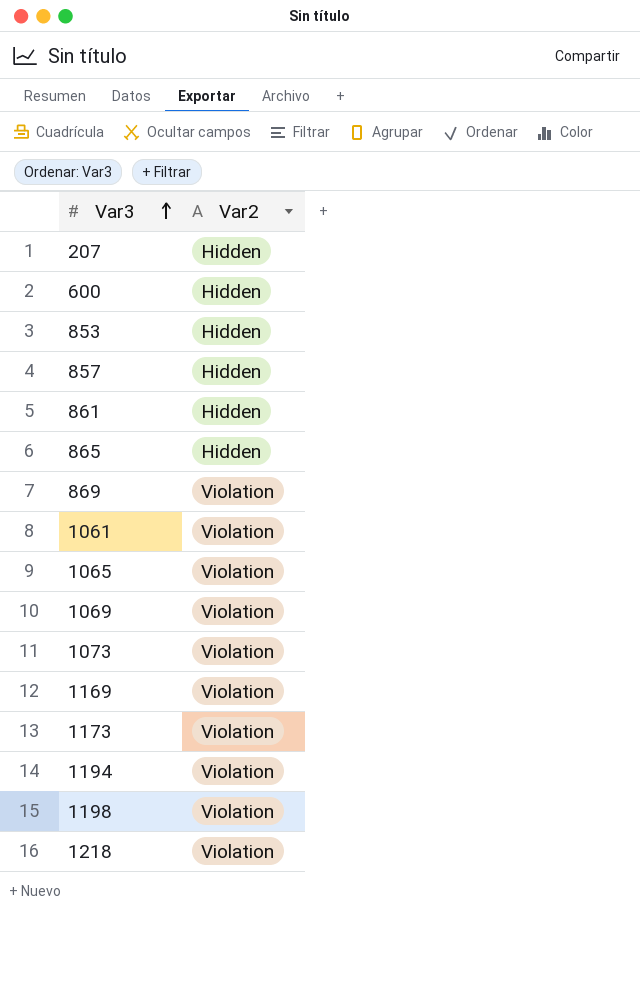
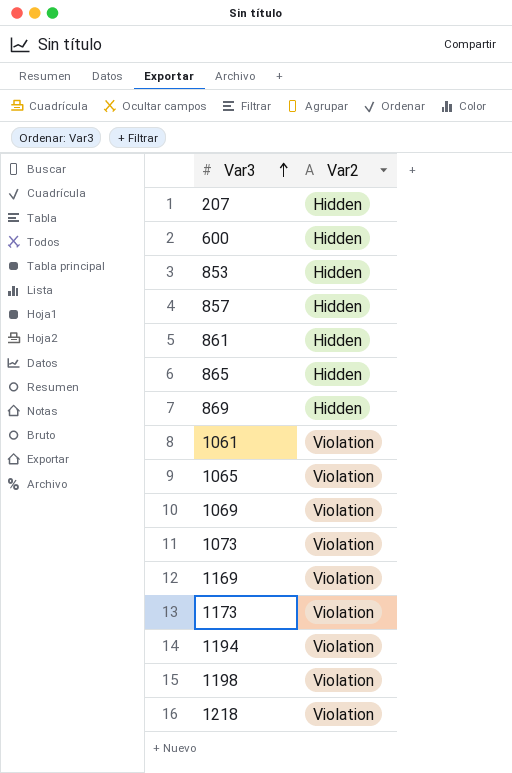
869 | Var2: Violation -> Hidden

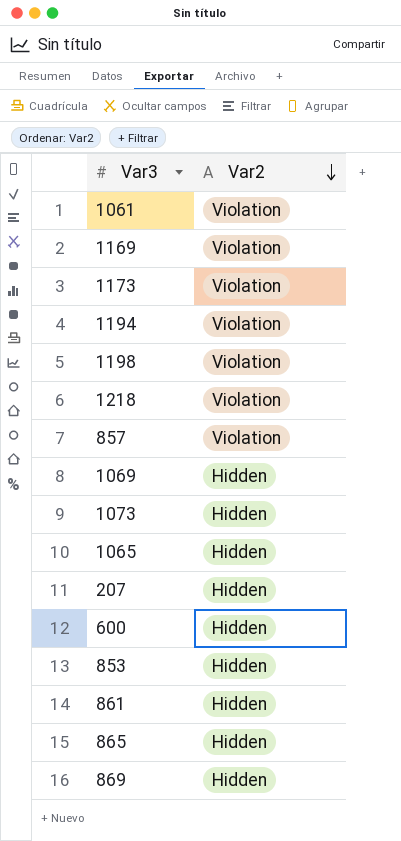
row order: Var3 ascending -> Var2 descending
857 | Var2: Hidden -> Violation
1069 | Var2: Violation -> Hidden
1073 | Var2: Violation -> Hidden
1065 | Var2: Violation -> Hidden

